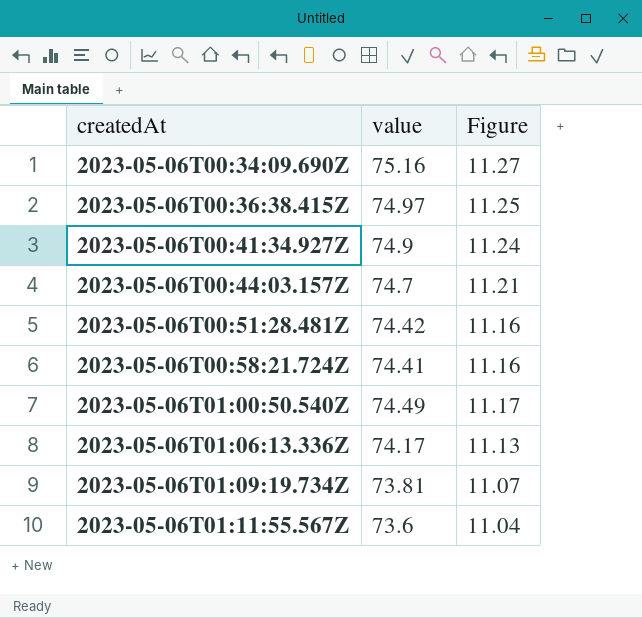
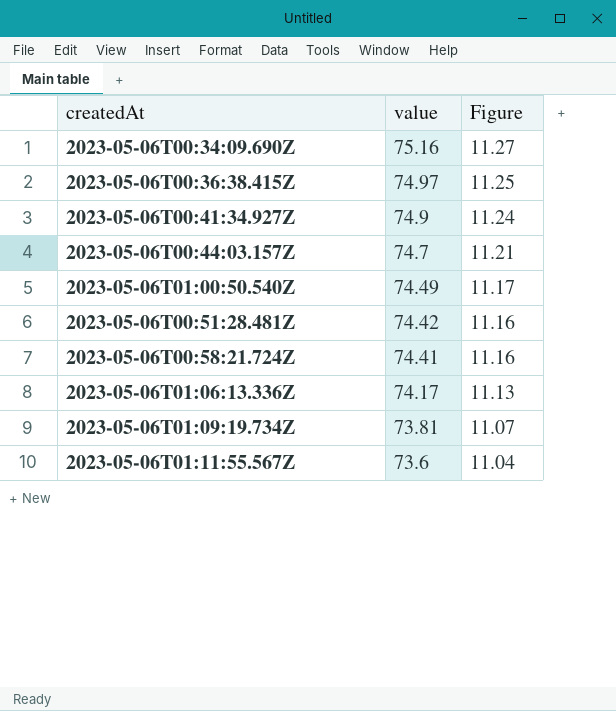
row order: createdAt ascending -> value descending

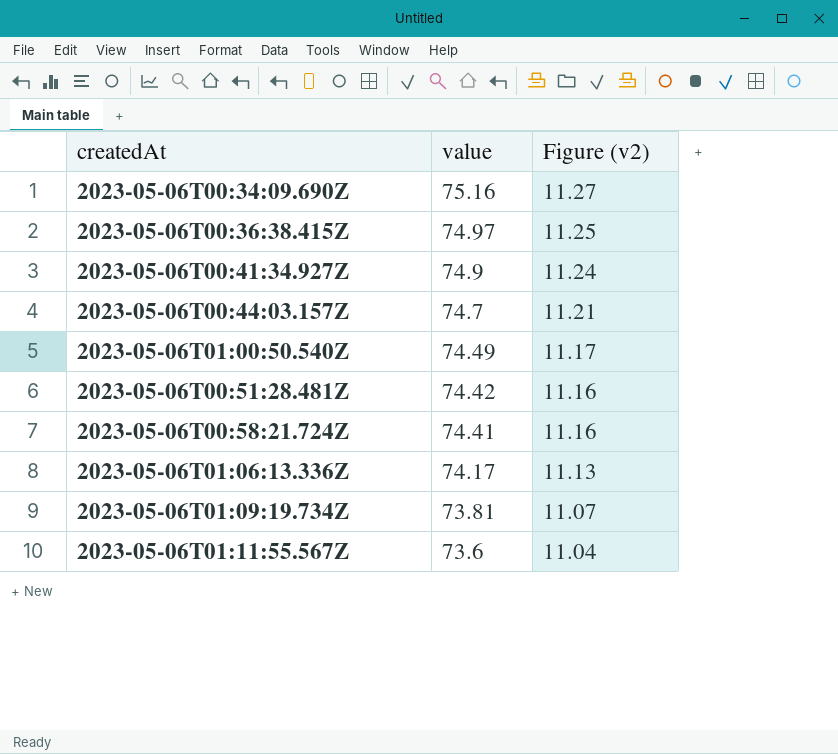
column name: Figure -> Figure (v2)

